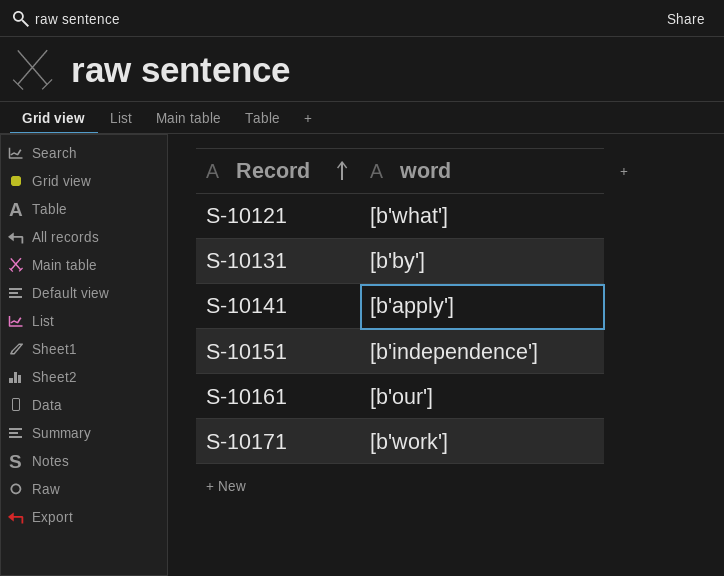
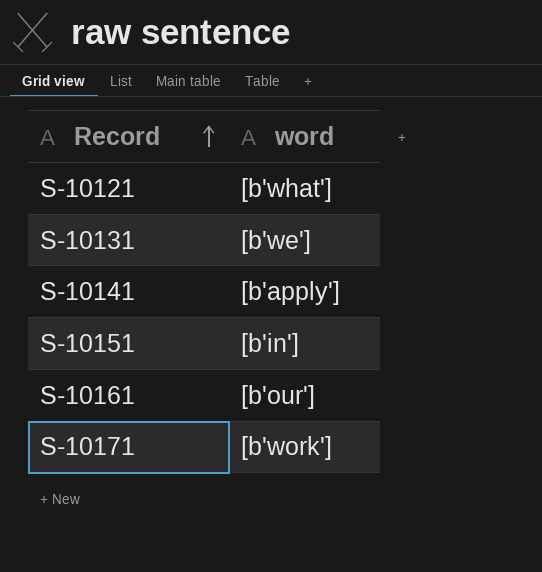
S-10131 | word: [b'by'] -> [b'we']
S-10151 | word: [b'independence'] -> [b'in']

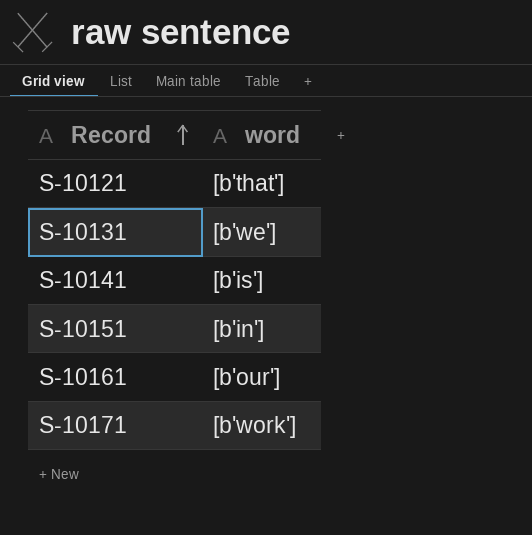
S-10121 | word: [b'what'] -> [b'that']
S-10141 | word: [b'apply'] -> [b'is']

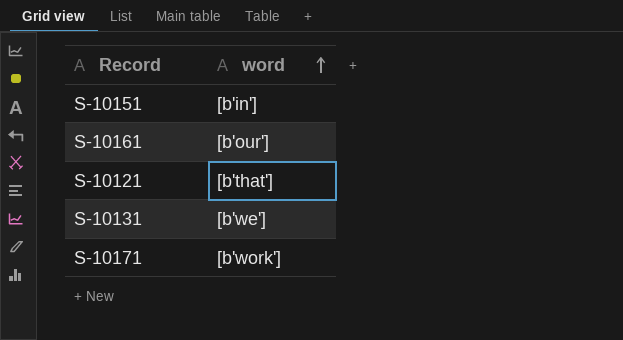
row order: Record ascending -> word ascending
row S-10141: [b'is'] -> none

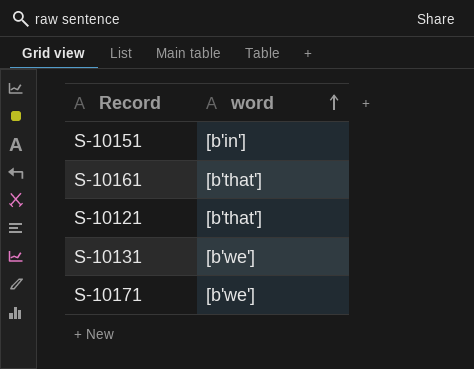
S-10161 | word: [b'our'] -> [b'that']
S-10171 | word: [b'work'] -> [b'we']

